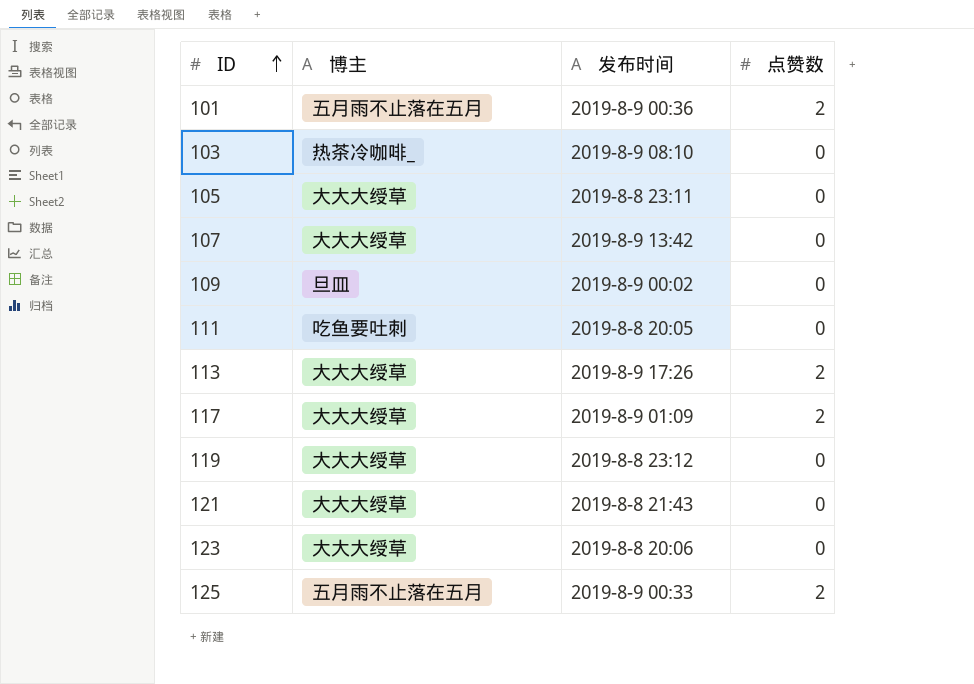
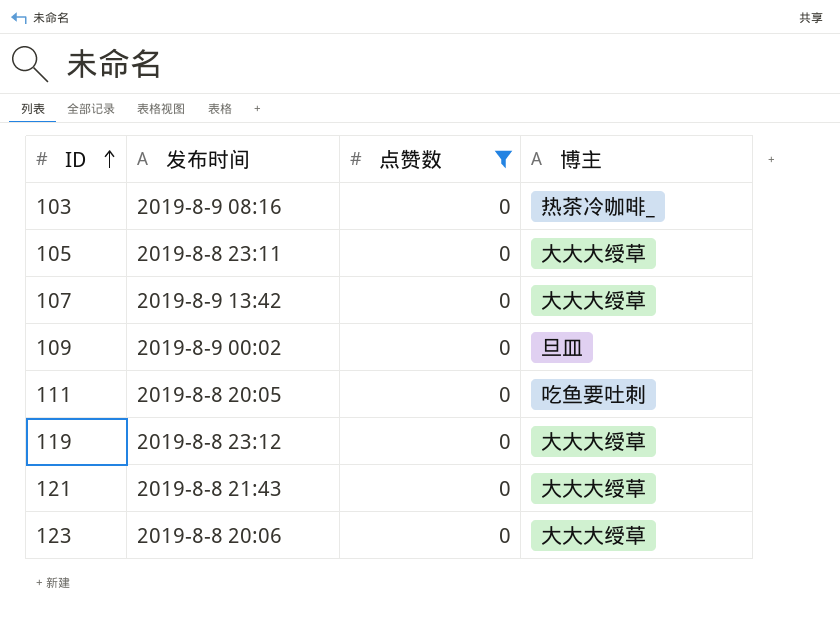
filter: none -> 点赞数 = 0
column 博主 | position: 2 -> 4
103 | 发布时间: 2019-8-9 08:10 -> 2019-8-9 08:16

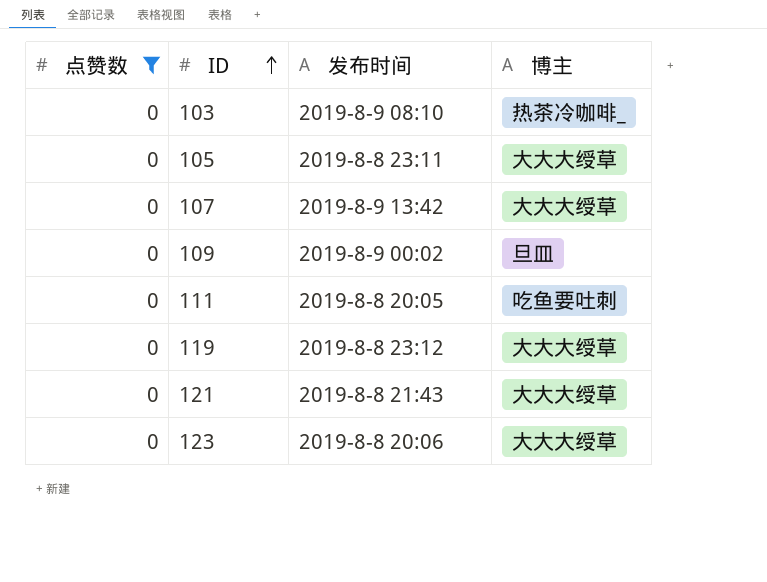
column 点赞数 | position: 3 -> 1
103 | 发布时间: 2019-8-9 08:16 -> 2019-8-9 08:10

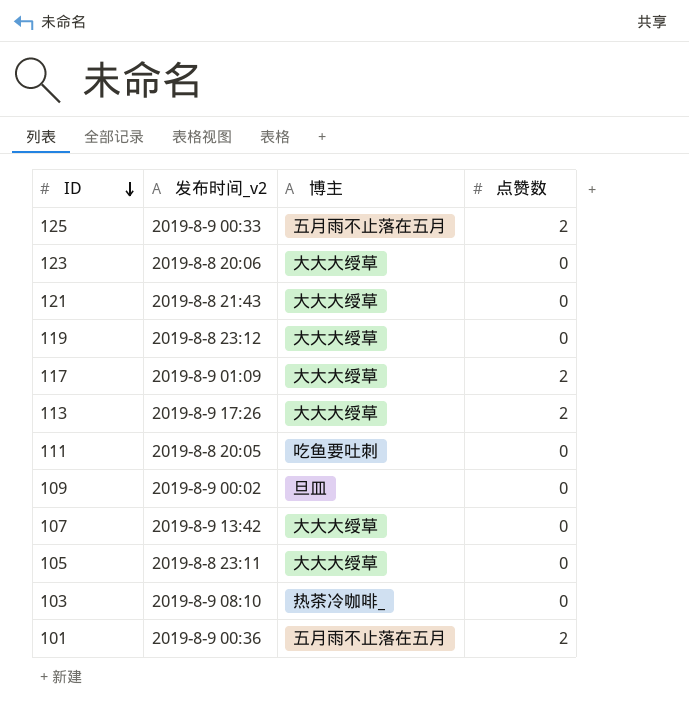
filter: 点赞数 = 0 -> none
row order: ID ascending -> ID descending
column name: 发布时间 -> 发布时间_v2
column 点赞数 | position: 1 -> 4

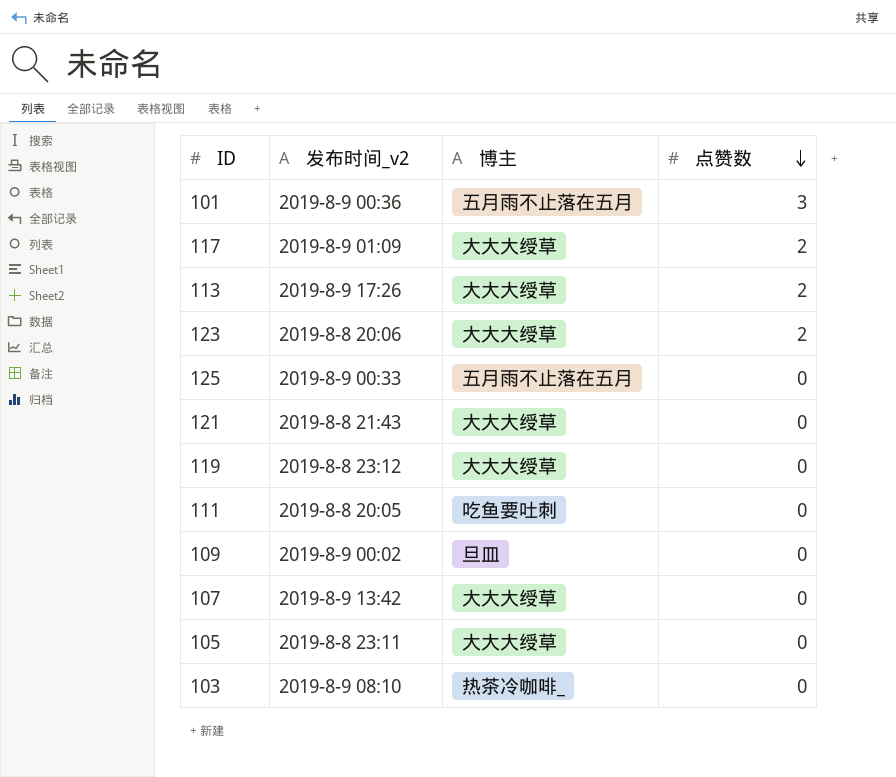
row order: ID descending -> 点赞数 descending
101 | 点赞数: 2 -> 3
123 | 点赞数: 0 -> 2
125 | 点赞数: 2 -> 0

